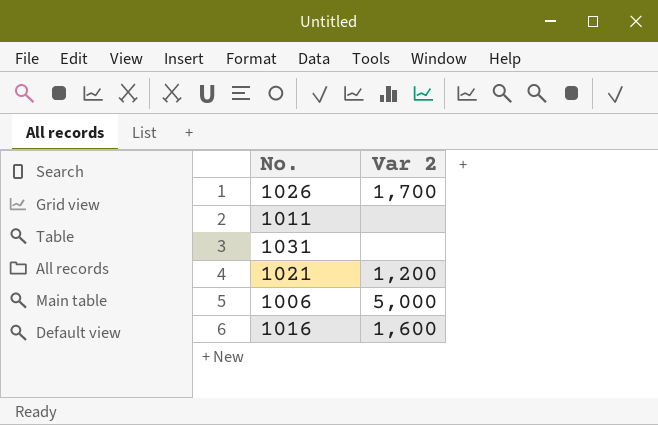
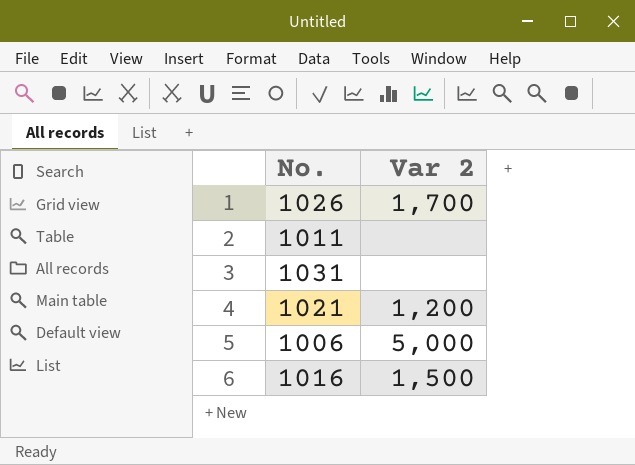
1016 | Var 2: 1,600 -> 1,500

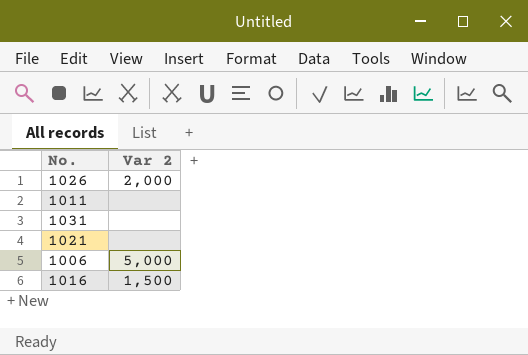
1026 | Var 2: 1,700 -> 2,000
1021 | Var 2: 1,200 -> none

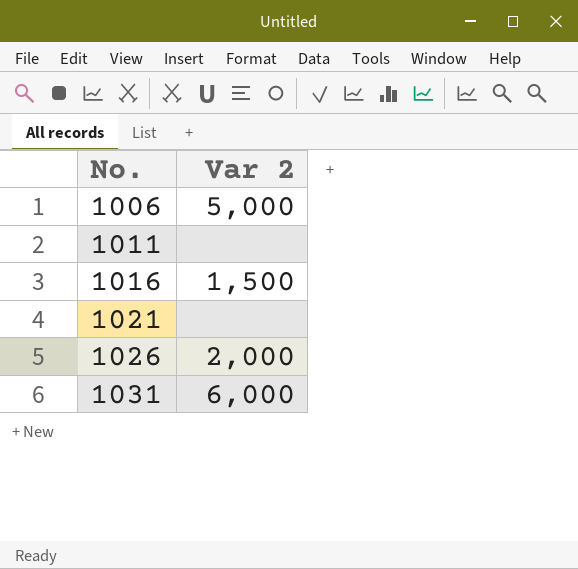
row order: none -> No. ascending
1031 | Var 2: none -> 6,000

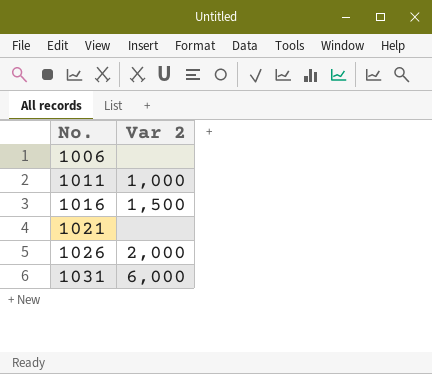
1006 | Var 2: 5,000 -> none
1011 | Var 2: none -> 1,000

